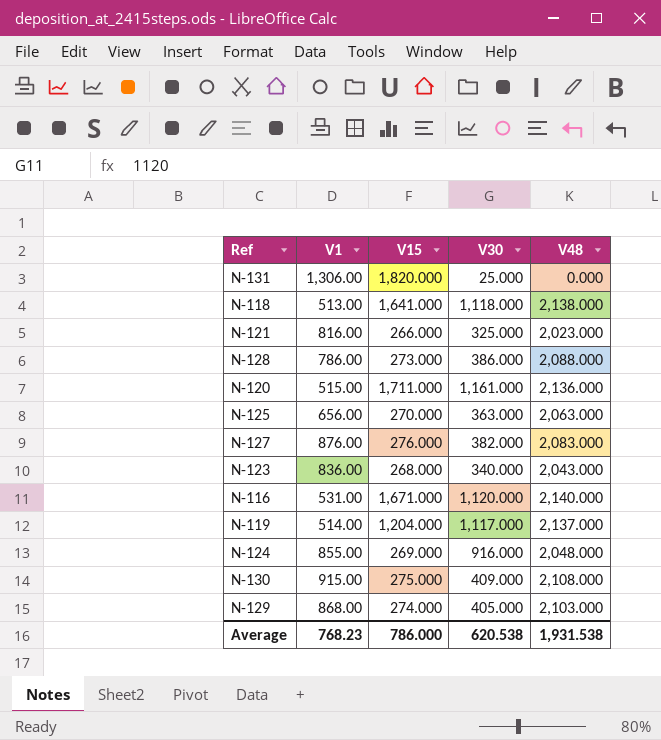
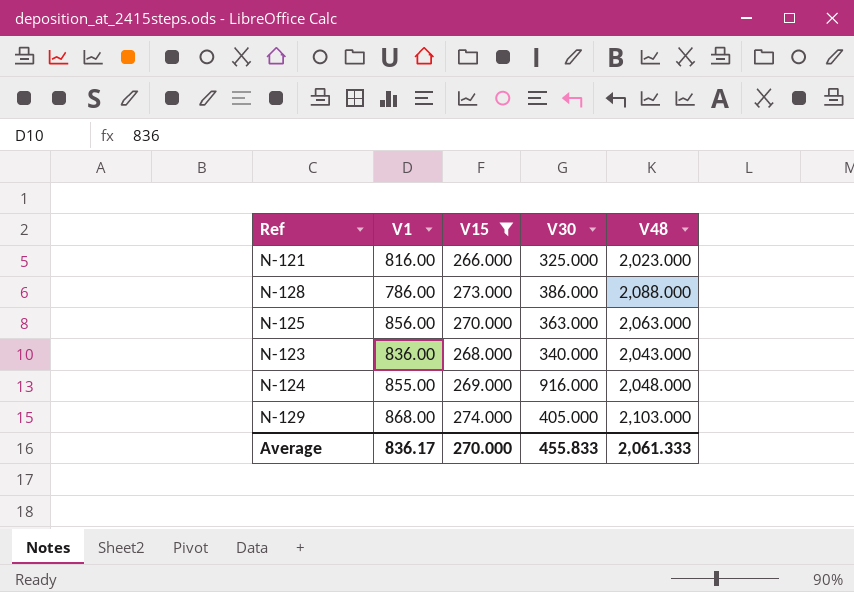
filter: none -> V15 <= 274.000
N-125 | V1: 656.00 -> 856.00
Average | V1: 768.23 -> 836.17
Average | V15: 786.000 -> 270.000
Average | V30: 620.538 -> 455.833
Average | V48: 1,931.538 -> 2,061.333

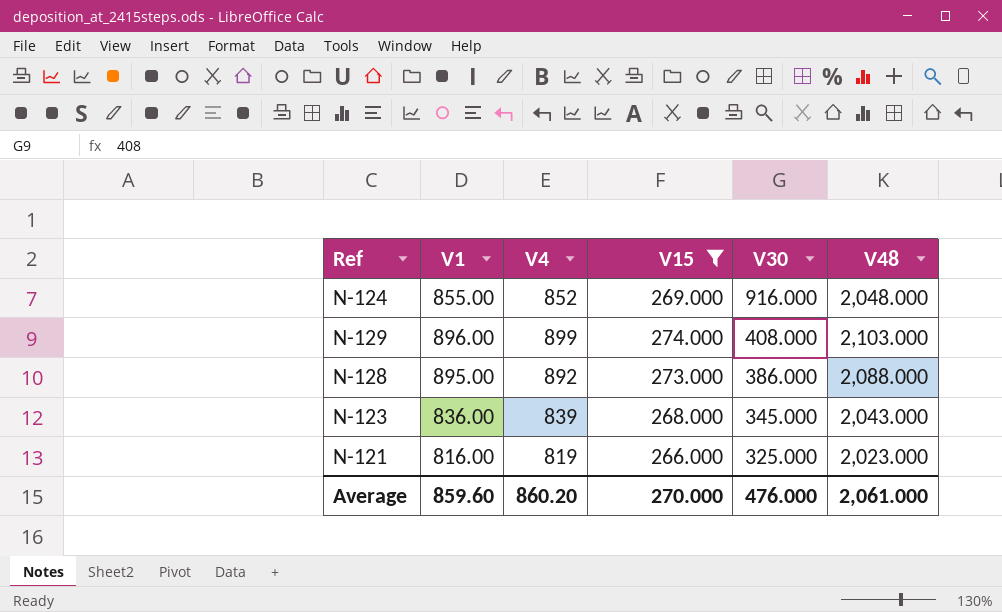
row order: none -> V30 descending
column V4 | position: none -> 3
row N-125: 856.00 | 270.000 | 363.000 | 2,063.000 -> none
N-129 | V1: 868.00 -> 896.00
N-129 | V30: 405.000 -> 408.000
N-128 | V1: 786.00 -> 895.00
N-123 | V30: 340.000 -> 345.000
Average | V1: 836.17 -> 859.60
Average | V30: 455.833 -> 476.000
Average | V48: 2,061.333 -> 2,061.000

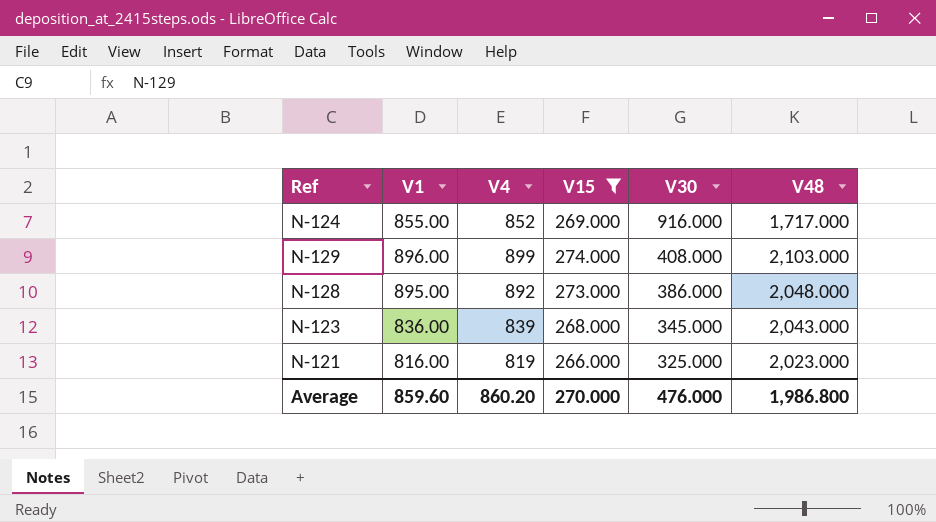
N-124 | V48: 2,048.000 -> 1,717.000
N-128 | V48: 2,088.000 -> 2,048.000
Average | V48: 2,061.000 -> 1,986.800

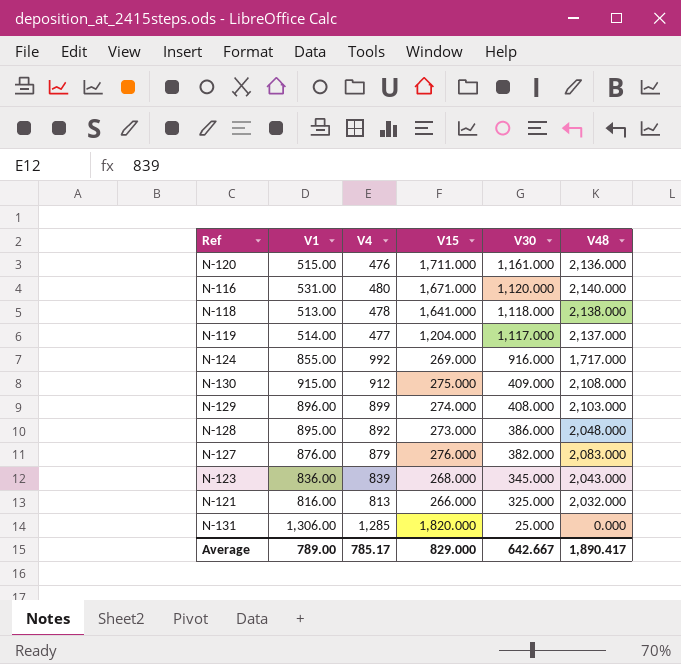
filter: V15 <= 274.000 -> none
N-124 | V4: 852 -> 992
N-121 | V4: 819 -> 813
N-121 | V48: 2,023.000 -> 2,032.000
Average | V1: 859.60 -> 789.00
Average | V4: 860.20 -> 785.17
Average | V15: 270.000 -> 829.000
Average | V30: 476.000 -> 642.667
Average | V48: 1,986.800 -> 1,890.417

